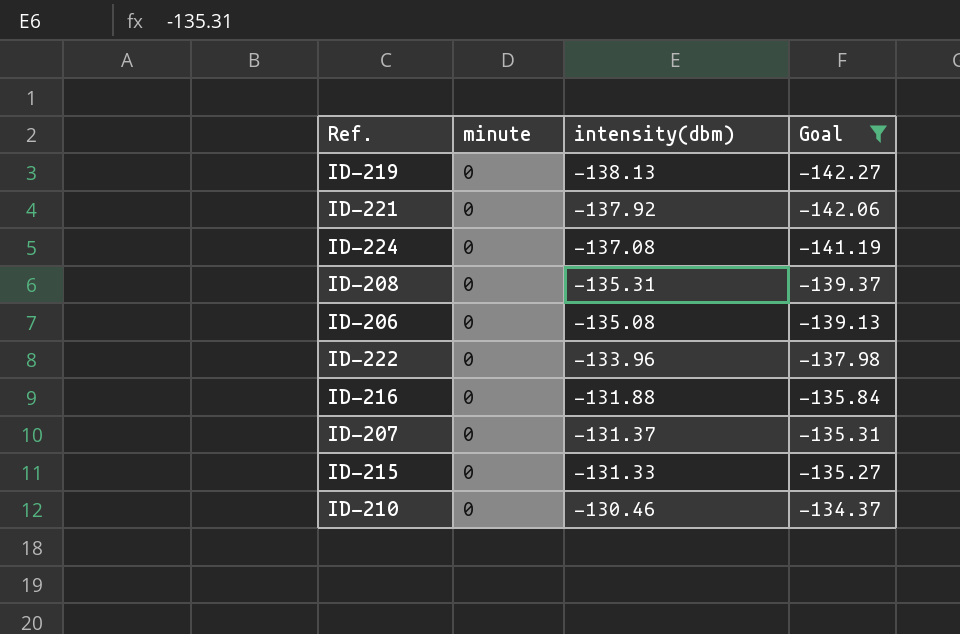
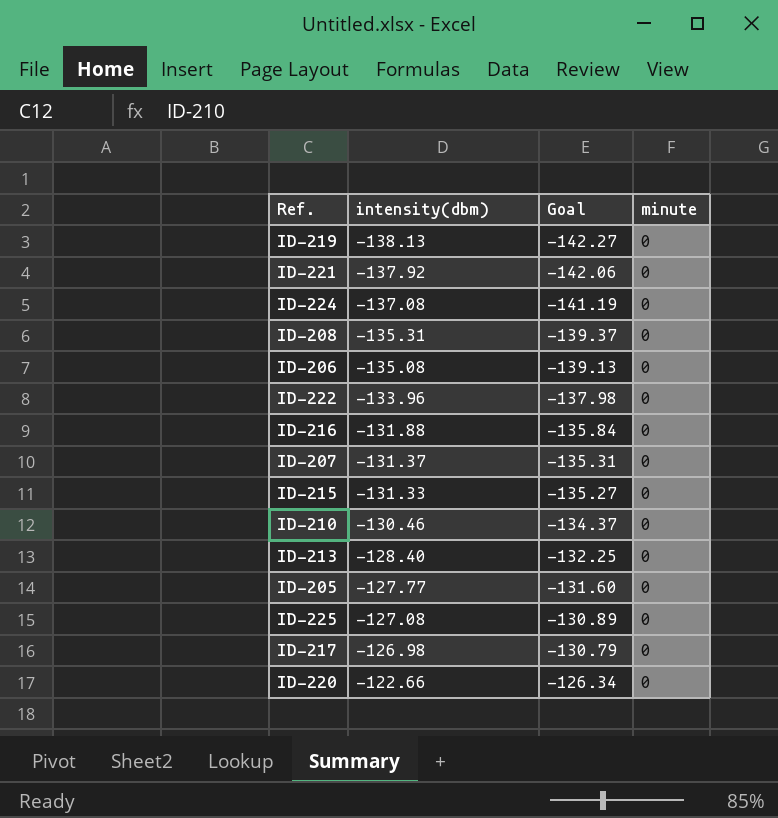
filter: Goal <= -134.37 -> none
column minute | position: 2 -> 4

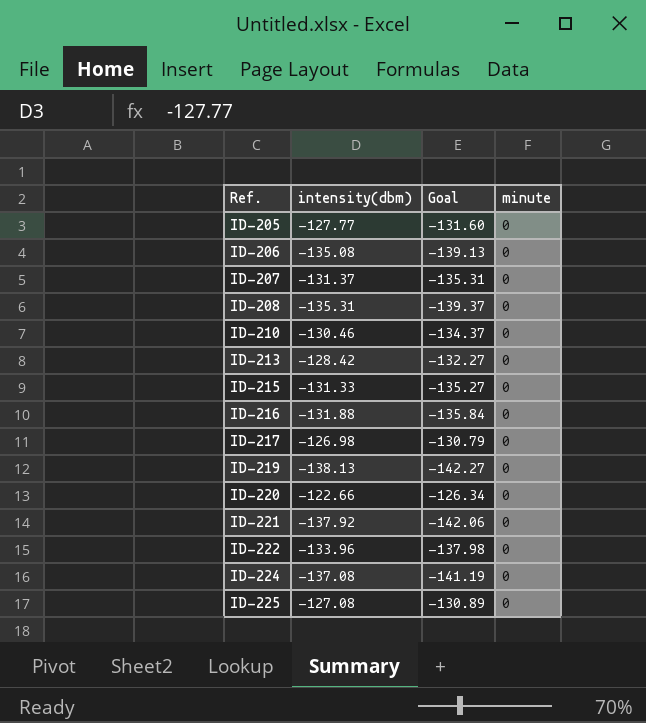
row order: intensity(dbm) ascending -> Ref. ascending
ID-213 | intensity(dbm): -128.40 -> -128.42
ID-213 | Goal: -132.25 -> -132.27

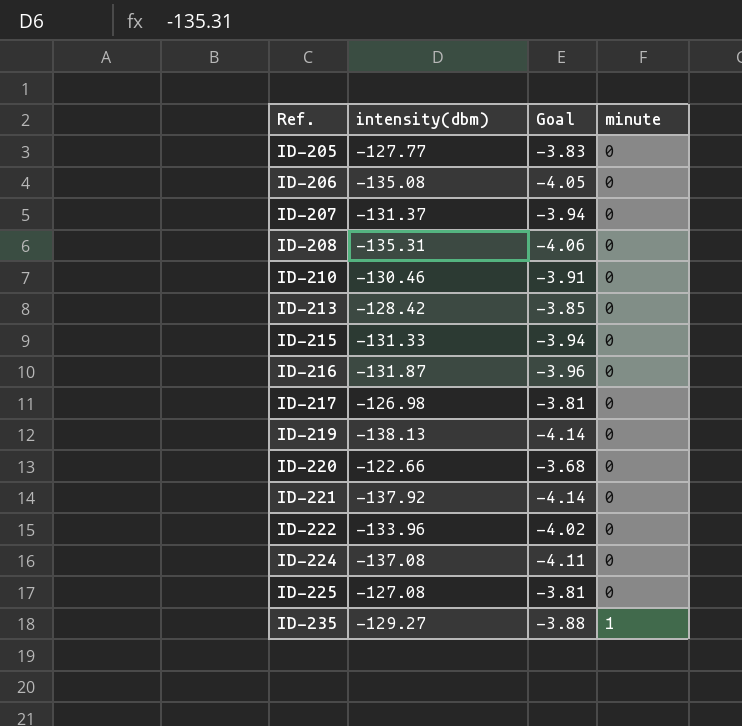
column Goal | formula: [intensity(dbm)] * 1.03 -> [intensity(dbm)] * 0.03
ID-216 | intensity(dbm): -131.88 -> -131.87
row ID-235: none -> -129.27 | -3.88 | 1

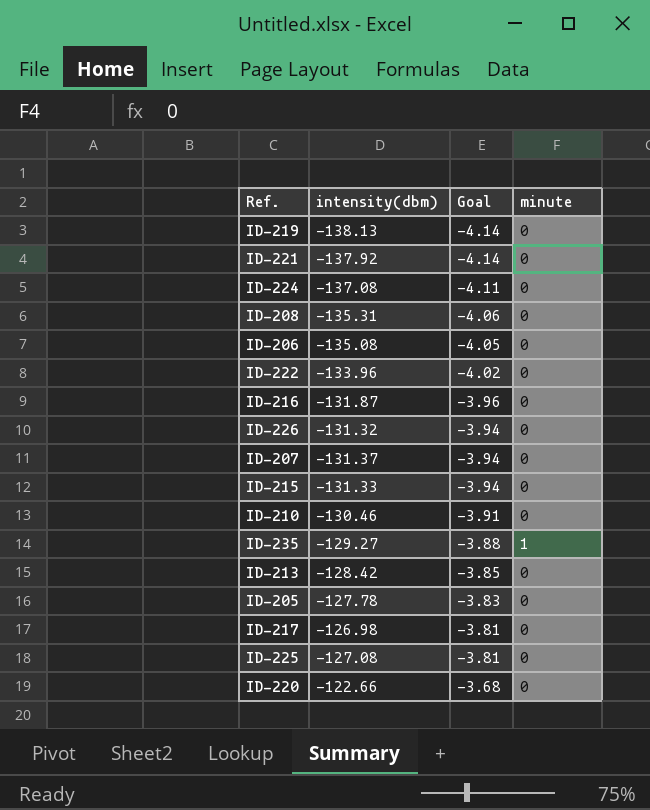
row order: Ref. ascending -> Goal ascending
row ID-226: none -> -131.32 | -3.94 | 0
ID-205 | intensity(dbm): -127.77 -> -127.78

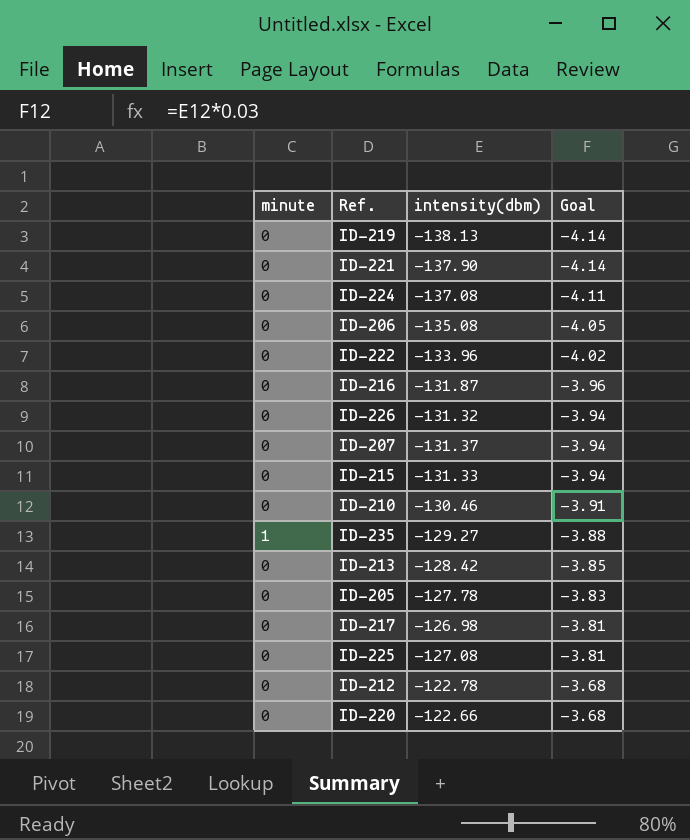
column minute | position: 4 -> 1
row ID-208: -135.31 | -4.06 | 0 -> none
ID-221 | intensity(dbm): -137.92 -> -137.90
row ID-212: none -> 0 | -122.78 | -3.68

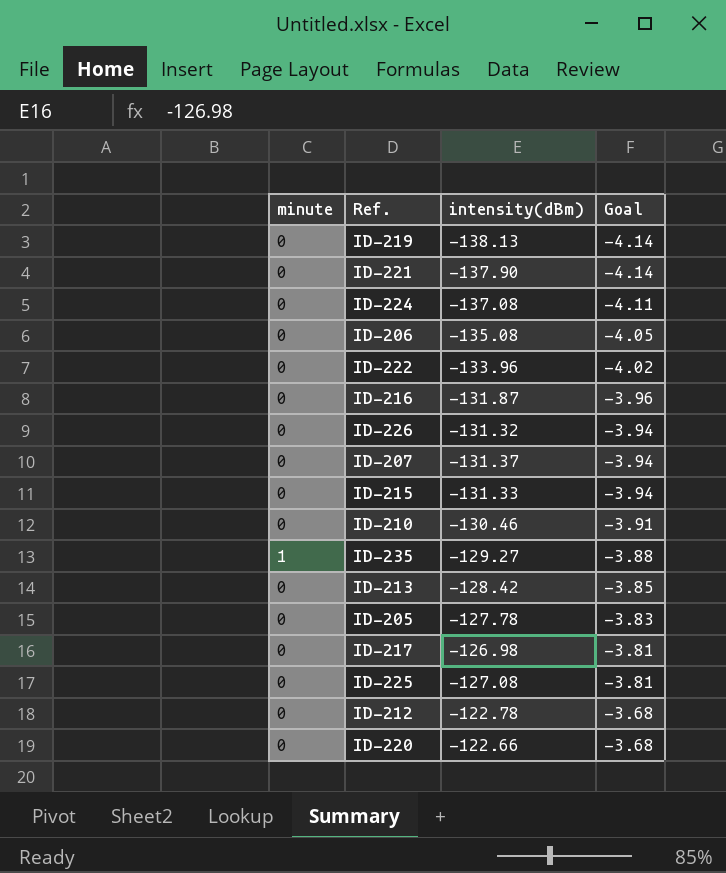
column name: intensity(dbm) -> intensity(dBm)

